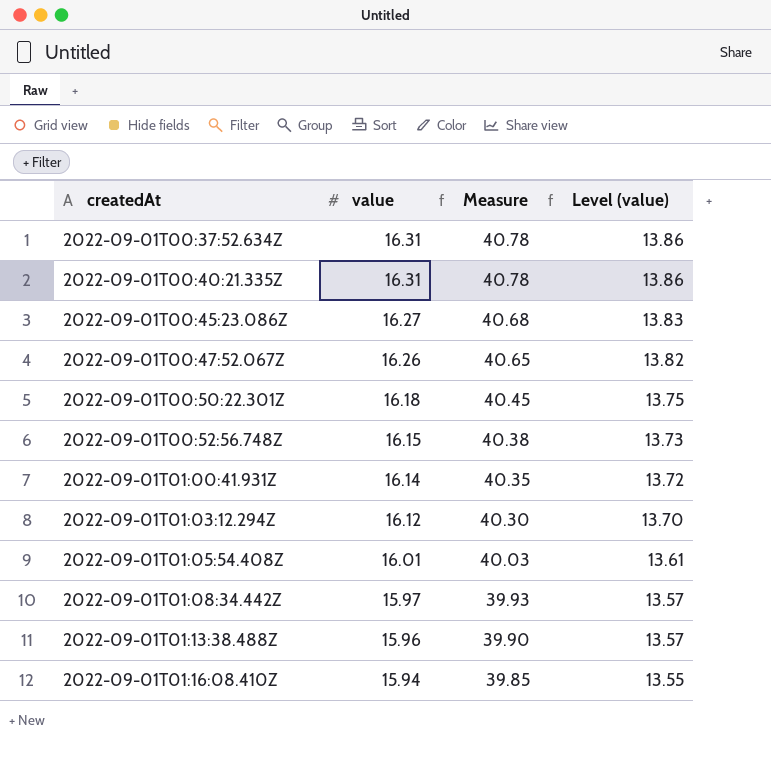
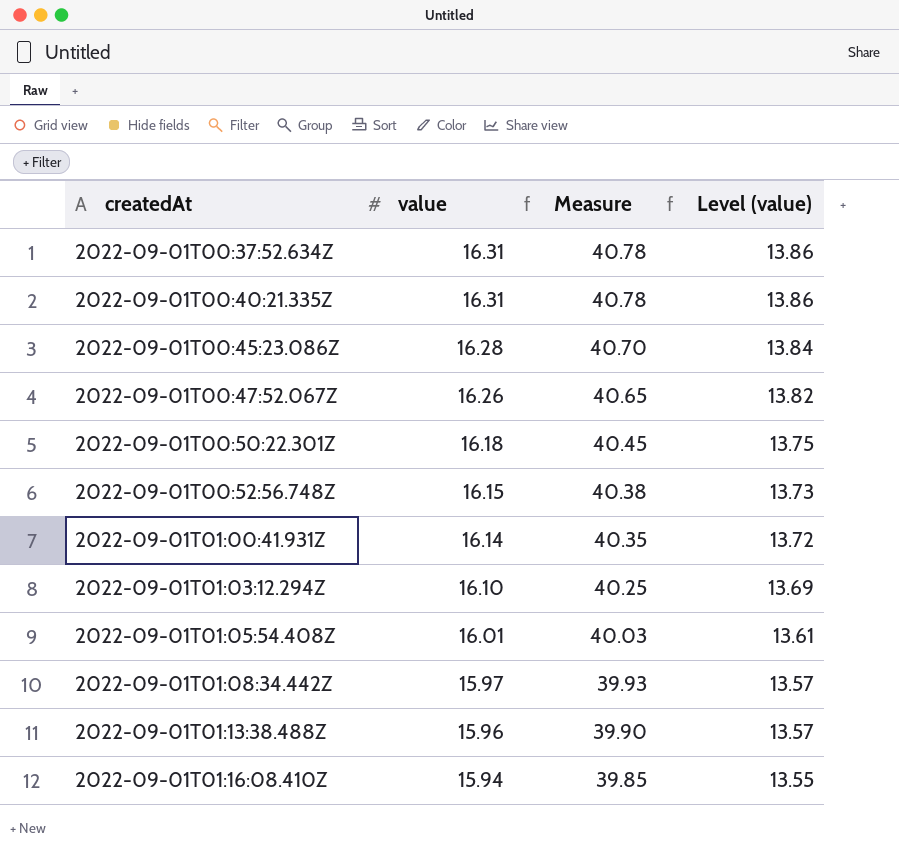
2022-09-01T00:45:23.086Z | value: 16.27 -> 16.28
2022-09-01T00:45:23.086Z | Measure: 40.68 -> 40.70
2022-09-01T00:45:23.086Z | Level (value): 13.83 -> 13.84
2022-09-01T01:03:12.294Z | value: 16.12 -> 16.10
2022-09-01T01:03:12.294Z | Measure: 40.30 -> 40.25
2022-09-01T01:03:12.294Z | Level (value): 13.70 -> 13.69

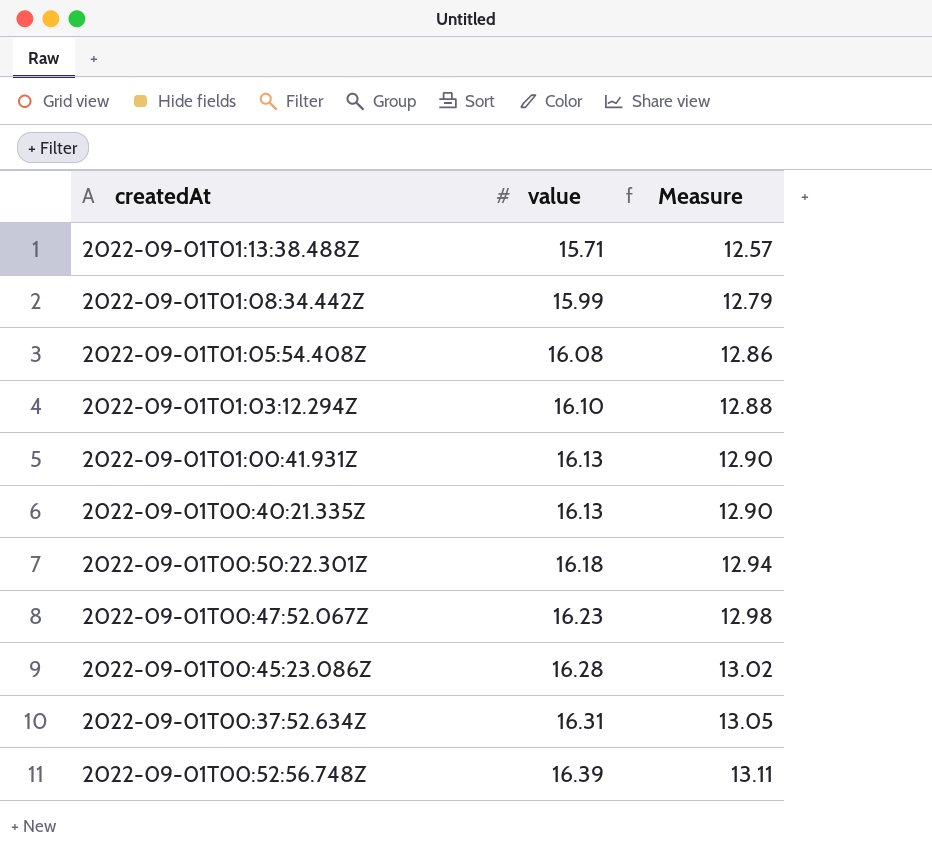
row order: createdAt ascending -> value ascending
column Level (value) | formula: [value] * 0.85 -> none
column Measure | formula: [value] * 2.5 -> [value] * 0.8
row 2022-09-01T01:16:08.410Z: 15.94 | 39.85 | 13.55 -> none
2022-09-01T01:13:38.488Z | value: 15.96 -> 15.71
2022-09-01T01:08:34.442Z | value: 15.97 -> 15.99
2022-09-01T01:05:54.408Z | value: 16.01 -> 16.08
2022-09-01T01:00:41.931Z | value: 16.14 -> 16.13
2022-09-01T00:40:21.335Z | value: 16.31 -> 16.13
2022-09-01T00:47:52.067Z | value: 16.26 -> 16.23
2022-09-01T00:52:56.748Z | value: 16.15 -> 16.39

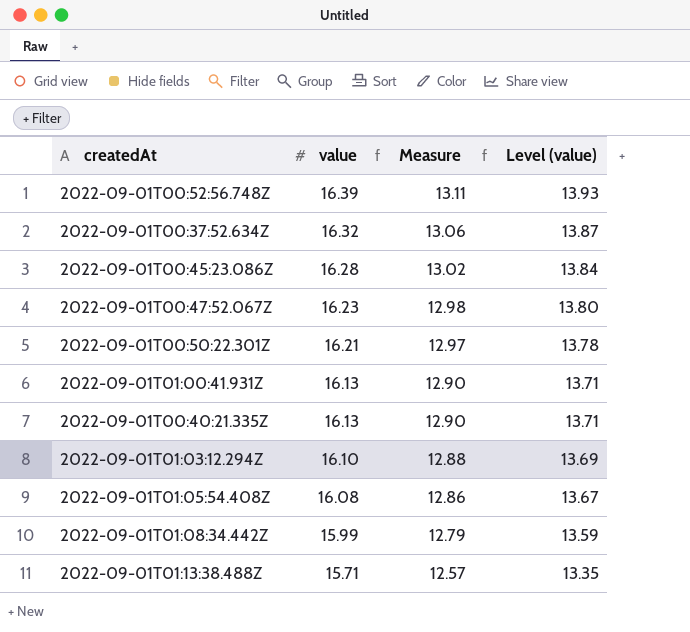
row order: value ascending -> value descending
column Level (value) | formula: none -> [value] * 0.85
2022-09-01T00:37:52.634Z | value: 16.31 -> 16.32
2022-09-01T00:37:52.634Z | Measure: 13.05 -> 13.06
2022-09-01T00:50:22.301Z | value: 16.18 -> 16.21
2022-09-01T00:50:22.301Z | Measure: 12.94 -> 12.97

